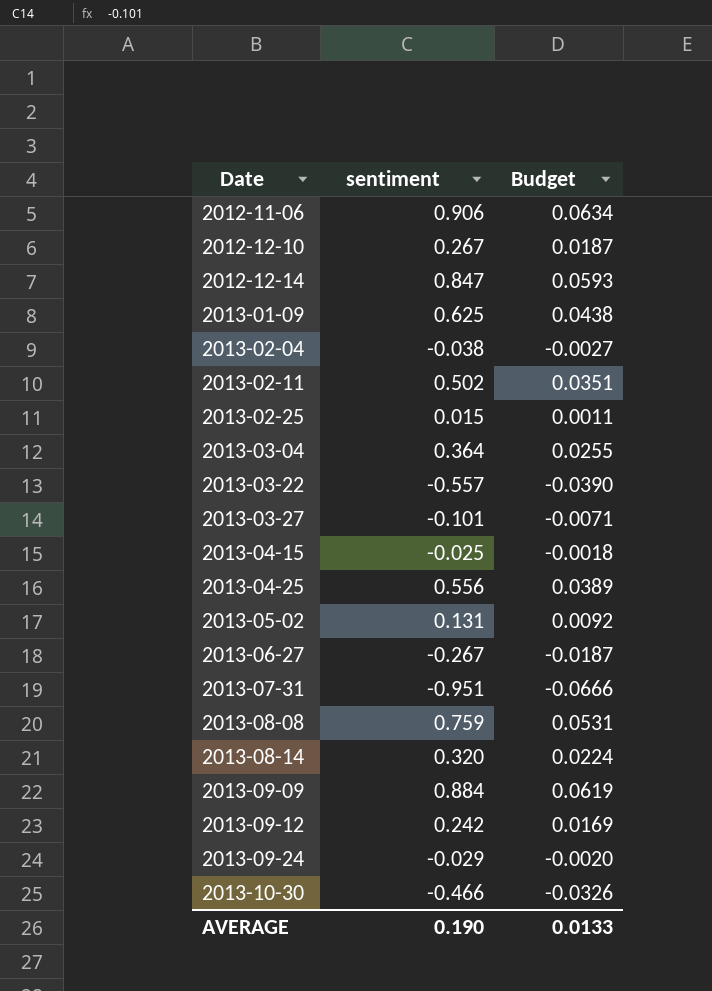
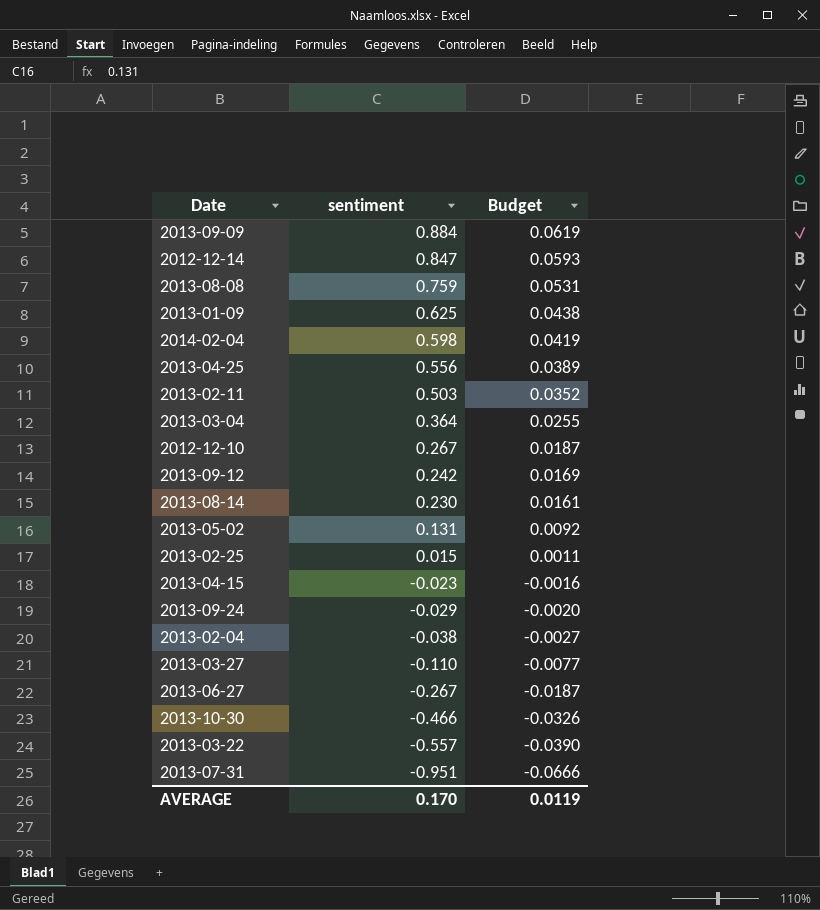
row order: Date ascending -> sentiment descending
row 2012-11-06: 0.906 | 0.0634 -> none
row 2014-02-04: none -> 0.598 | 0.0419
2013-02-11 | sentiment: 0.502 -> 0.503
2013-02-11 | Budget: 0.0351 -> 0.0352
2013-08-14 | sentiment: 0.320 -> 0.230
2013-08-14 | Budget: 0.0224 -> 0.0161
2013-04-15 | sentiment: -0.025 -> -0.023
2013-04-15 | Budget: -0.0018 -> -0.0016
2013-03-27 | sentiment: -0.101 -> -0.110
2013-03-27 | Budget: -0.0071 -> -0.0077
AVERAGE | sentiment: 0.190 -> 0.170
AVERAGE | Budget: 0.0133 -> 0.0119

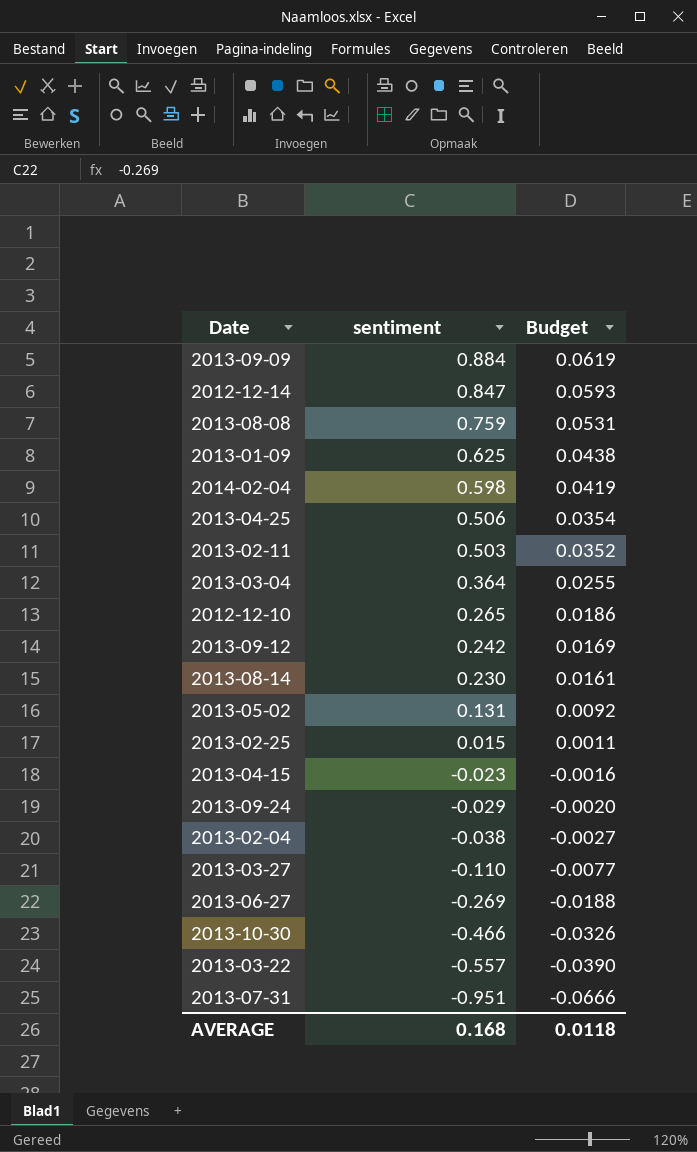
2013-04-25 | sentiment: 0.556 -> 0.506
2013-04-25 | Budget: 0.0389 -> 0.0354
2012-12-10 | sentiment: 0.267 -> 0.265
2012-12-10 | Budget: 0.0187 -> 0.0186
2013-06-27 | sentiment: -0.267 -> -0.269
2013-06-27 | Budget: -0.0187 -> -0.0188
AVERAGE | sentiment: 0.170 -> 0.168
AVERAGE | Budget: 0.0119 -> 0.0118

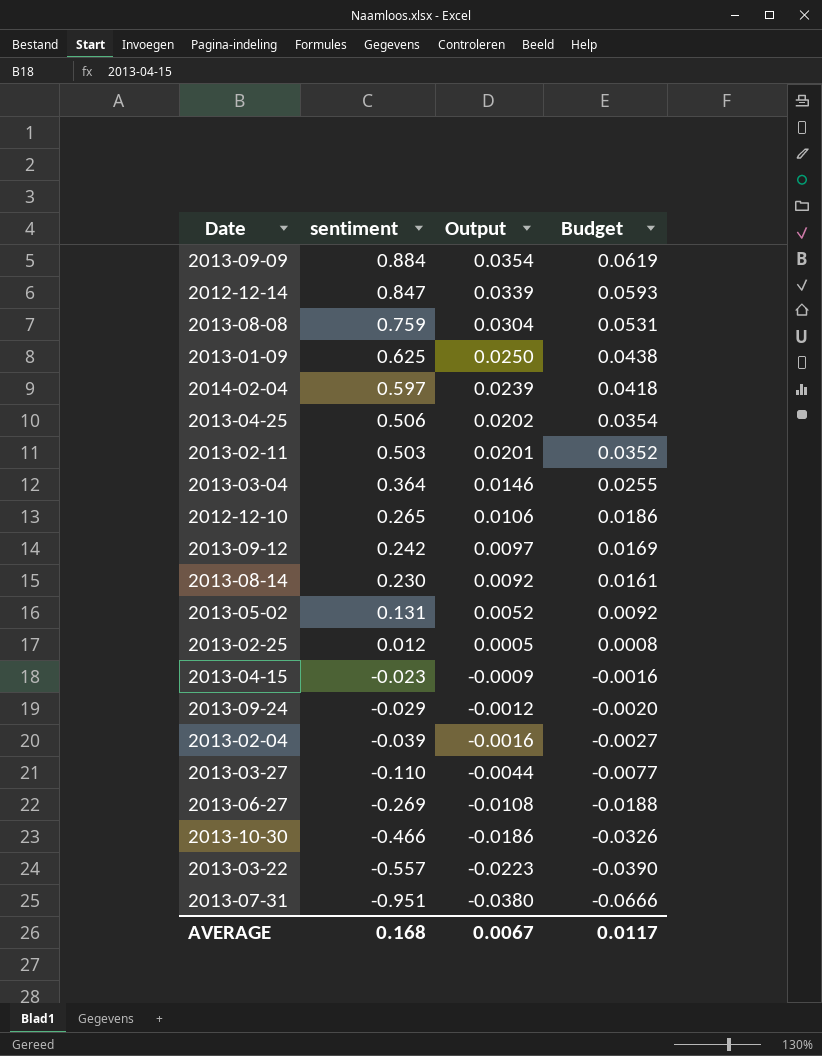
column Output | formula: none -> [sentiment] * 0.04
2014-02-04 | sentiment: 0.598 -> 0.597
2014-02-04 | Budget: 0.0419 -> 0.0418
2013-02-25 | sentiment: 0.015 -> 0.012
2013-02-25 | Budget: 0.0011 -> 0.0008
2013-02-04 | sentiment: -0.038 -> -0.039
AVERAGE | Budget: 0.0118 -> 0.0117

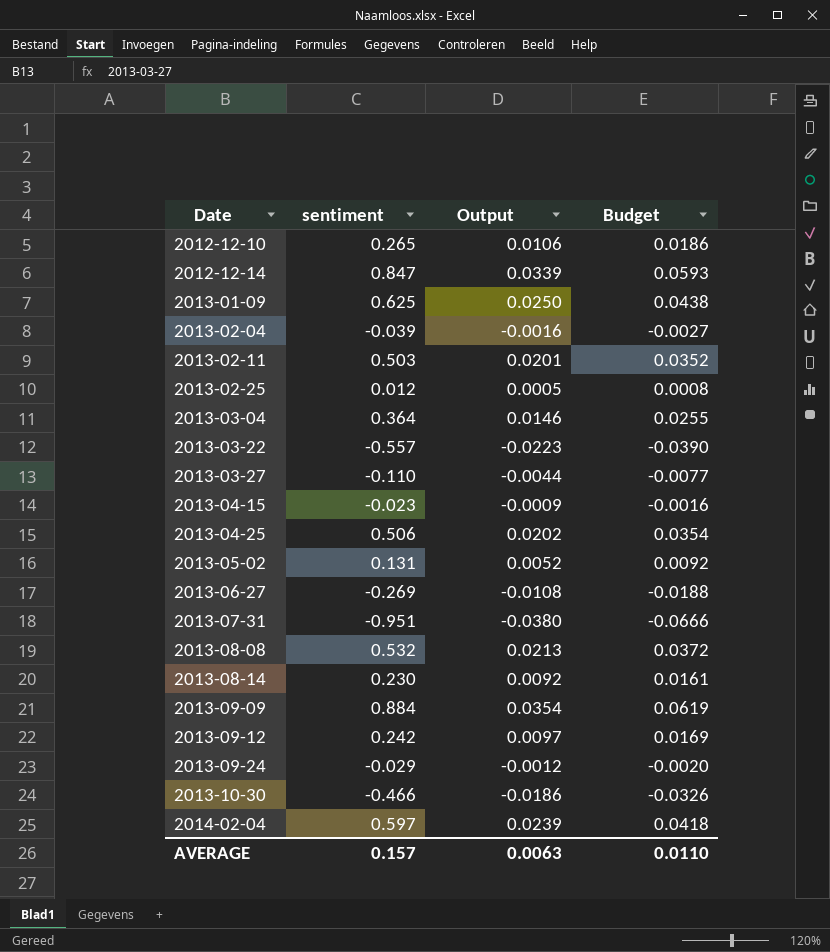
row order: sentiment descending -> Date ascending
2013-08-08 | sentiment: 0.759 -> 0.532
2013-08-08 | Output: 0.0304 -> 0.0213
2013-08-08 | Budget: 0.0531 -> 0.0372
AVERAGE | sentiment: 0.168 -> 0.157
AVERAGE | Output: 0.0067 -> 0.0063
AVERAGE | Budget: 0.0117 -> 0.0110

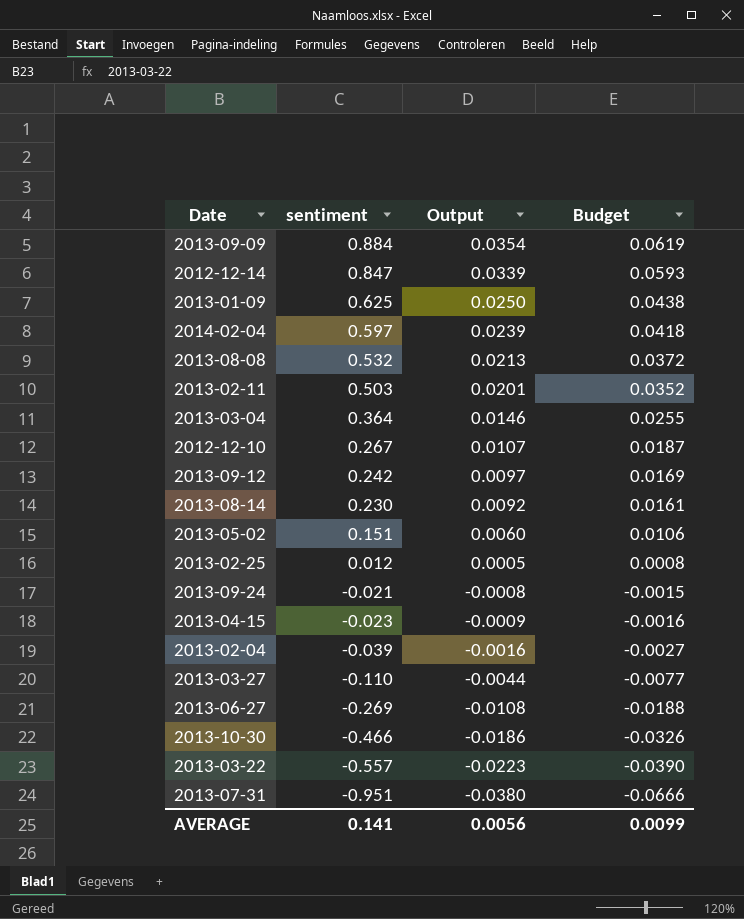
row order: Date ascending -> sentiment descending
row 2013-04-25: 0.506 | 0.0202 | 0.0354 -> none
2012-12-10 | sentiment: 0.265 -> 0.267
2012-12-10 | Output: 0.0106 -> 0.0107
2012-12-10 | Budget: 0.0186 -> 0.0187
2013-05-02 | sentiment: 0.131 -> 0.151
2013-05-02 | Output: 0.0052 -> 0.0060
2013-05-02 | Budget: 0.0092 -> 0.0106
2013-09-24 | sentiment: -0.029 -> -0.021
2013-09-24 | Output: -0.0012 -> -0.0008
2013-09-24 | Budget: -0.0020 -> -0.0015
AVERAGE | sentiment: 0.157 -> 0.141
AVERAGE | Output: 0.0063 -> 0.0056
AVERAGE | Budget: 0.0110 -> 0.0099

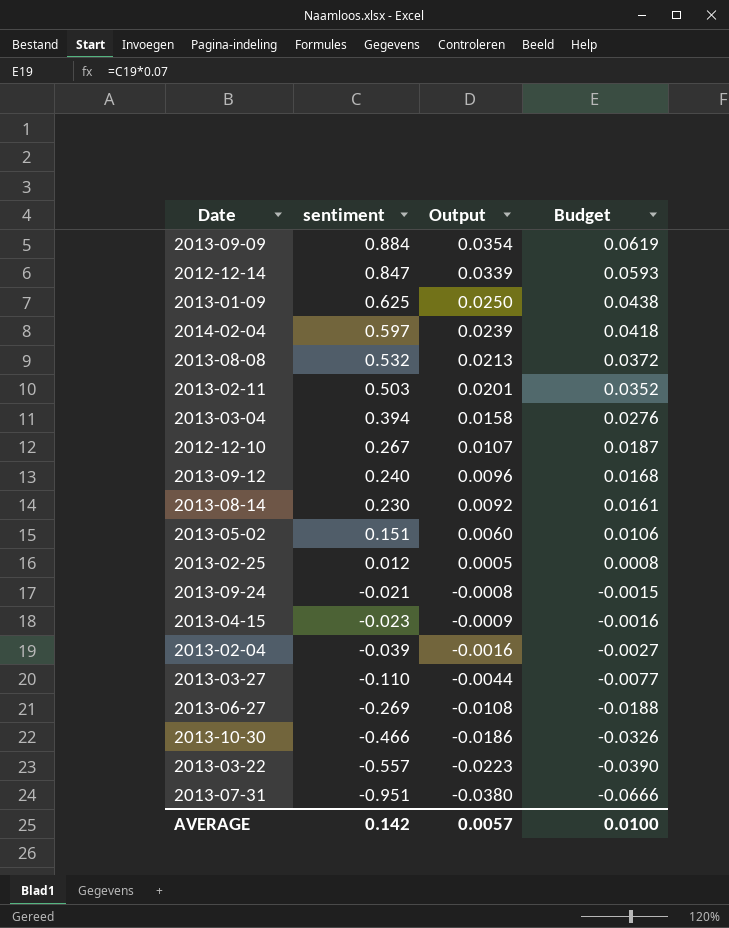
2013-03-04 | sentiment: 0.364 -> 0.394
2013-03-04 | Output: 0.0146 -> 0.0158
2013-03-04 | Budget: 0.0255 -> 0.0276
2013-09-12 | sentiment: 0.242 -> 0.240
2013-09-12 | Output: 0.0097 -> 0.0096
2013-09-12 | Budget: 0.0169 -> 0.0168
AVERAGE | sentiment: 0.141 -> 0.142
AVERAGE | Output: 0.0056 -> 0.0057
AVERAGE | Budget: 0.0099 -> 0.0100

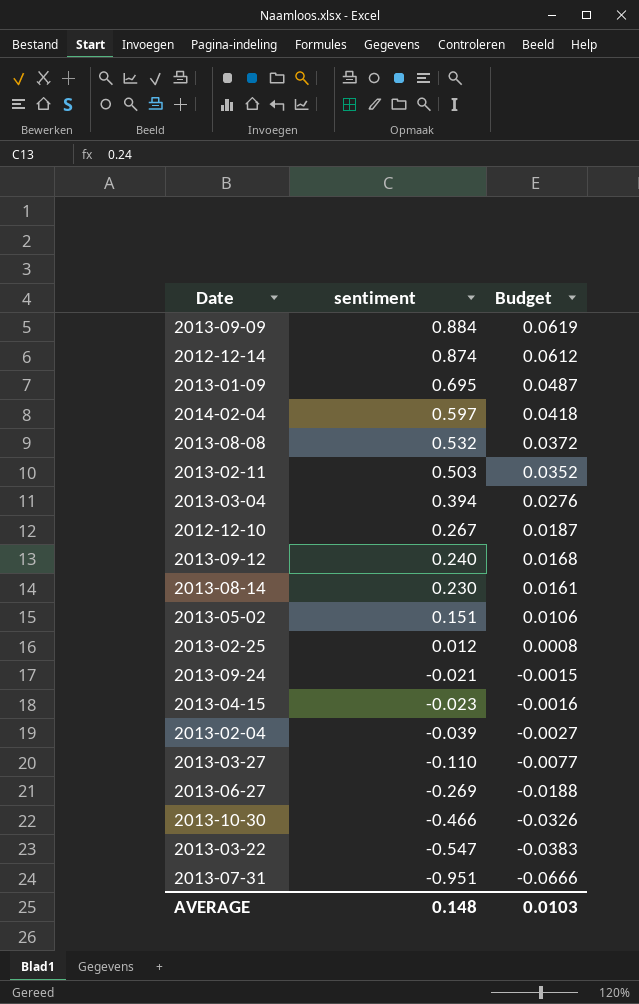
column Output | formula: [sentiment] * 0.04 -> none
2012-12-14 | sentiment: 0.847 -> 0.874
2012-12-14 | Budget: 0.0593 -> 0.0612
2013-01-09 | sentiment: 0.625 -> 0.695
2013-01-09 | Budget: 0.0438 -> 0.0487
2013-03-22 | sentiment: -0.557 -> -0.547
2013-03-22 | Budget: -0.0390 -> -0.0383
AVERAGE | sentiment: 0.142 -> 0.148
AVERAGE | Budget: 0.0100 -> 0.0103

